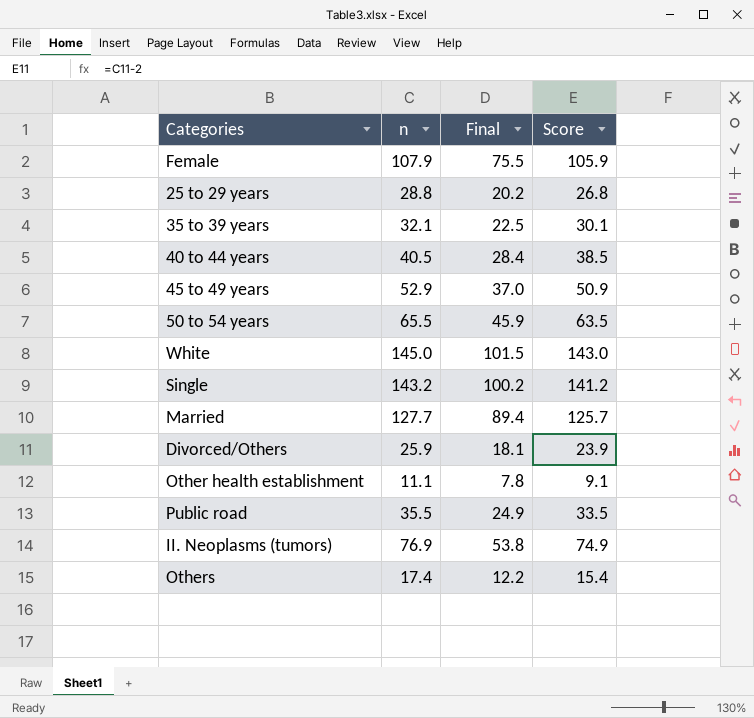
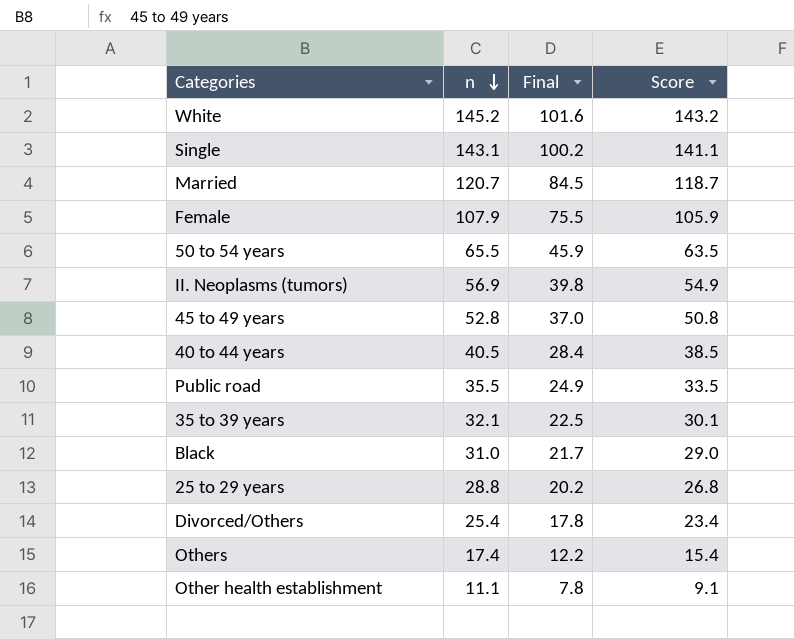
row order: none -> n descending
White | n: 145.0 -> 145.2
White | Final: 101.5 -> 101.6
White | Score: 143.0 -> 143.2
Single | n: 143.2 -> 143.1
Single | Score: 141.2 -> 141.1
Married | n: 127.7 -> 120.7
Married | Final: 89.4 -> 84.5
Married | Score: 125.7 -> 118.7
II. Neoplasms (tumors) | n: 76.9 -> 56.9
II. Neoplasms (tumors) | Final: 53.8 -> 39.8
II. Neoplasms (tumors) | Score: 74.9 -> 54.9
45 to 49 years | n: 52.9 -> 52.8
45 to 49 years | Score: 50.9 -> 50.8
row Black: none -> 31.0 | 21.7 | 29.0
Divorced/Others | n: 25.9 -> 25.4
Divorced/Others | Final: 18.1 -> 17.8
Divorced/Others | Score: 23.9 -> 23.4

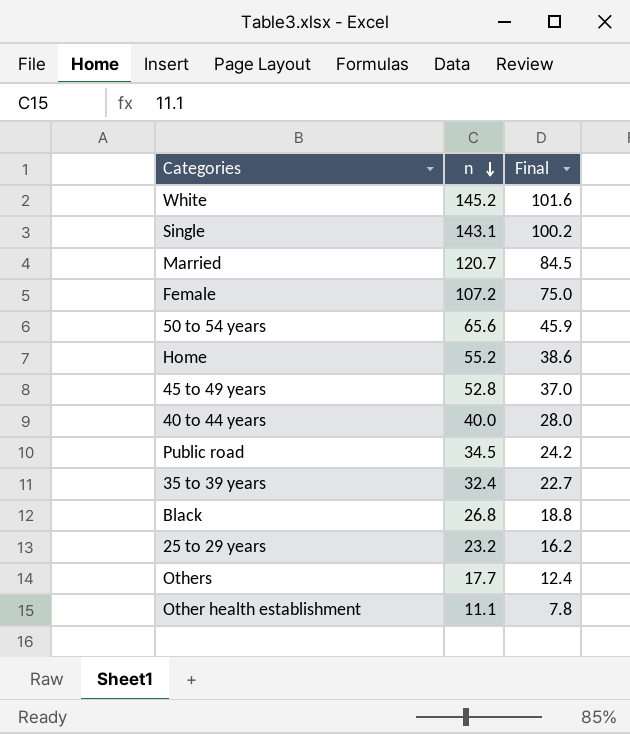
column Score | formula: [n] - 2 -> none
row II. Neoplasms (tumors): 56.9 | 39.8 | 54.9 -> none
row Divorced/Others: 25.4 | 17.8 | 23.4 -> none
Female | n: 107.9 -> 107.2
Female | Final: 75.5 -> 75.0
50 to 54 years | n: 65.5 -> 65.6
row Home: none -> 55.2 | 38.6
40 to 44 years | n: 40.5 -> 40.0
40 to 44 years | Final: 28.4 -> 28.0
Public road | n: 35.5 -> 34.5
Public road | Final: 24.9 -> 24.2
35 to 39 years | n: 32.1 -> 32.4
35 to 39 years | Final: 22.5 -> 22.7
Black | n: 31.0 -> 26.8
Black | Final: 21.7 -> 18.8
25 to 29 years | n: 28.8 -> 23.2
25 to 29 years | Final: 20.2 -> 16.2
Others | n: 17.4 -> 17.7
Others | Final: 12.2 -> 12.4

